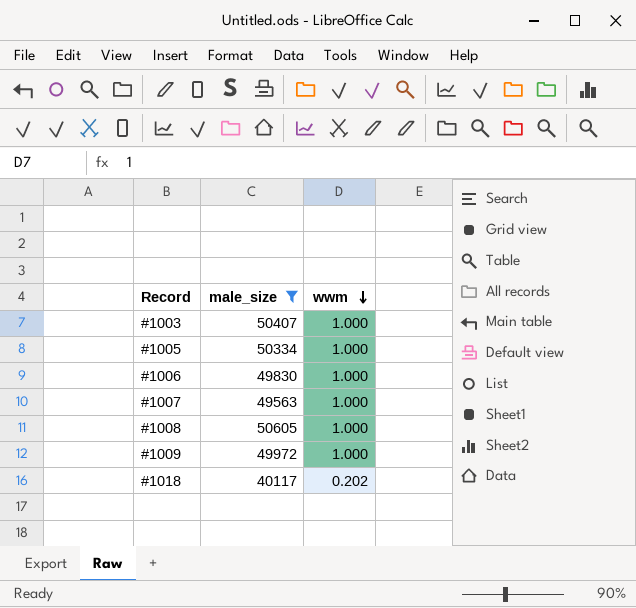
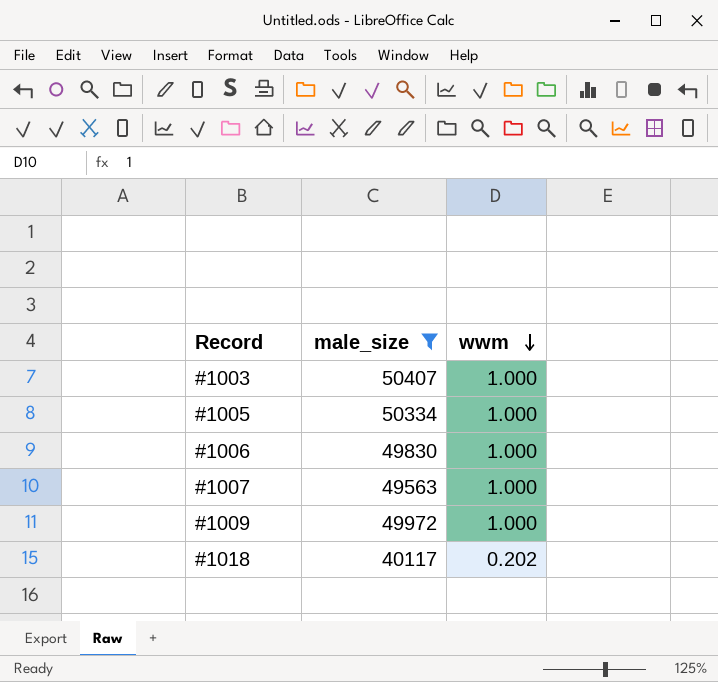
row #1008: 50605 | 1.000 -> none

